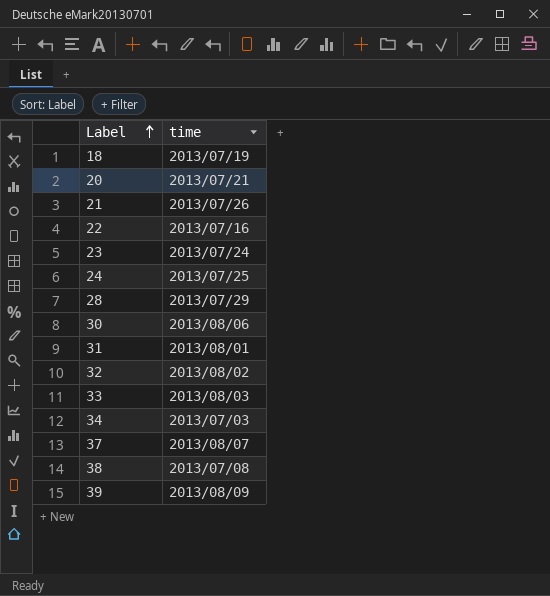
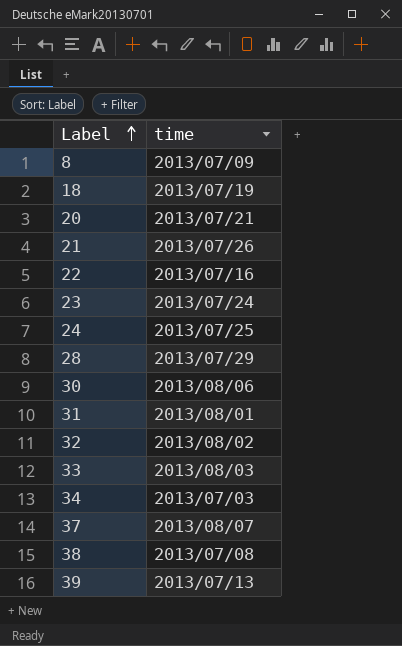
row 8: none -> 2013/07/09
39 | time: 2013/08/09 -> 2013/07/13

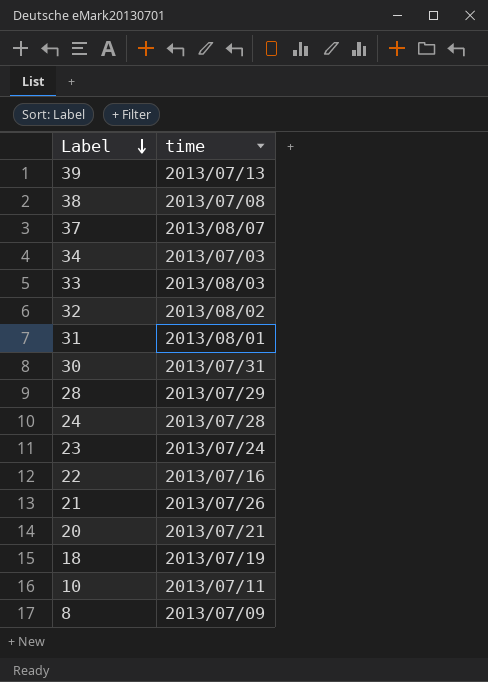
row order: Label ascending -> Label descending
30 | time: 2013/08/06 -> 2013/07/31
24 | time: 2013/07/25 -> 2013/07/28
row 10: none -> 2013/07/11

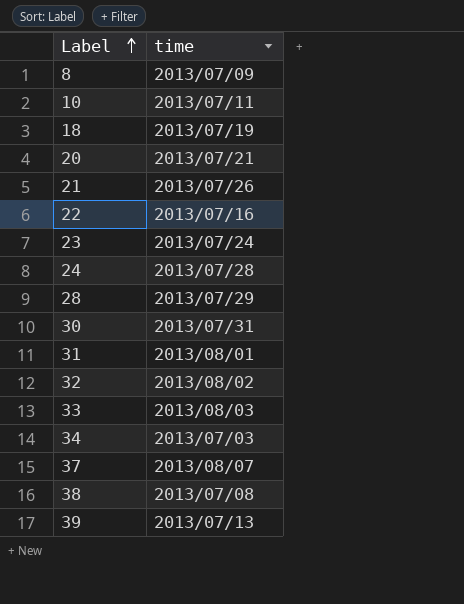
row order: Label descending -> Label ascending

